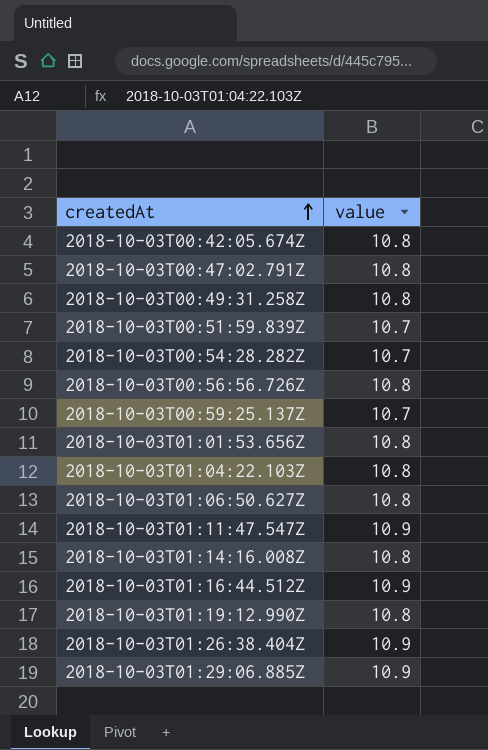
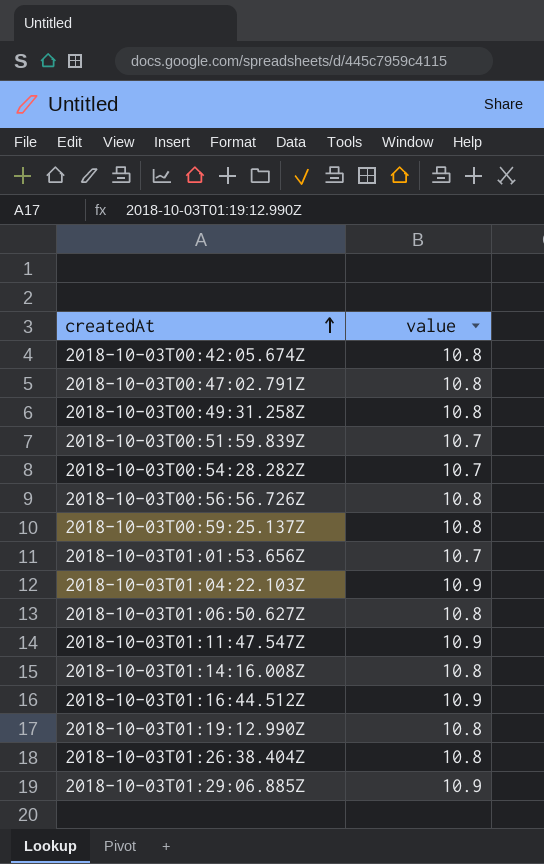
2018-10-03T00:59:25.137Z | value: 10.7 -> 10.8
2018-10-03T01:01:53.656Z | value: 10.8 -> 10.7
2018-10-03T01:04:22.103Z | value: 10.8 -> 10.9
2018-10-03T01:26:38.404Z | value: 10.9 -> 10.8

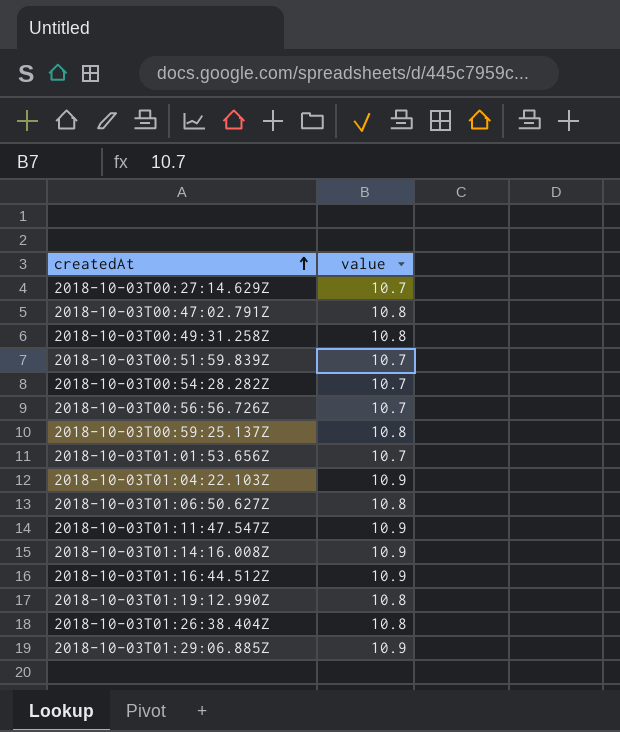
row 2018-10-03T00:42:05.674Z: 10.8 -> none
row 2018-10-03T00:27:14.629Z: none -> 10.7
2018-10-03T00:56:56.726Z | value: 10.8 -> 10.7
2018-10-03T01:14:16.008Z | value: 10.8 -> 10.9

